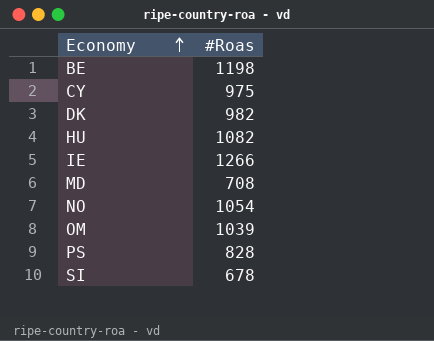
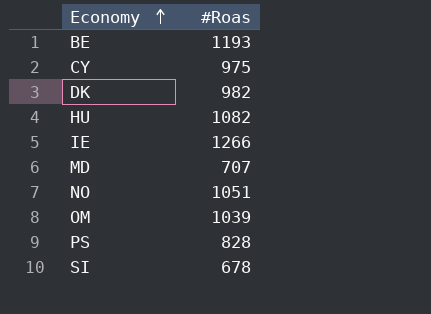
BE | #Roas: 1198 -> 1193
MD | #Roas: 708 -> 707
NO | #Roas: 1054 -> 1051

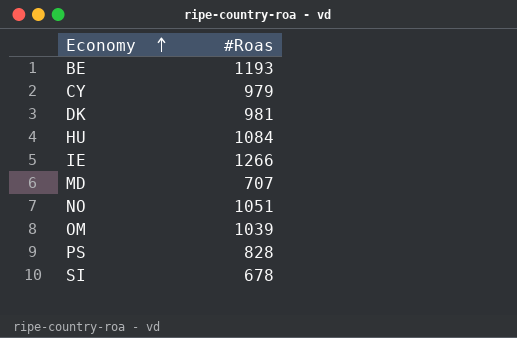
CY | #Roas: 975 -> 979
DK | #Roas: 982 -> 981
HU | #Roas: 1082 -> 1084

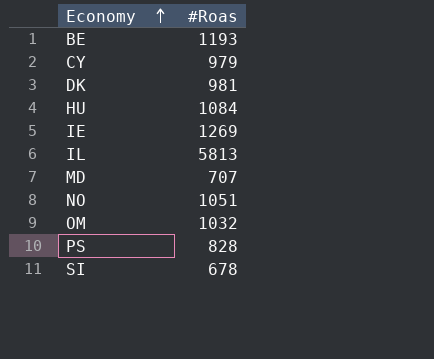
IE | #Roas: 1266 -> 1269
row IL: none -> 5813
OM | #Roas: 1039 -> 1032

